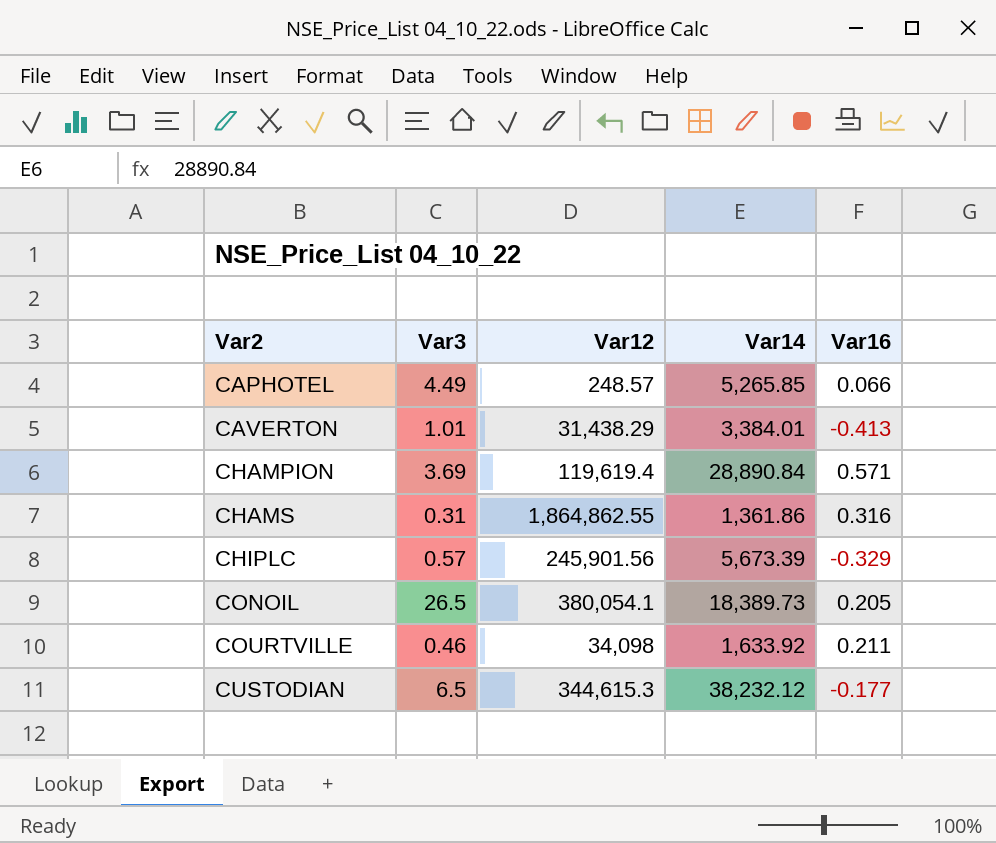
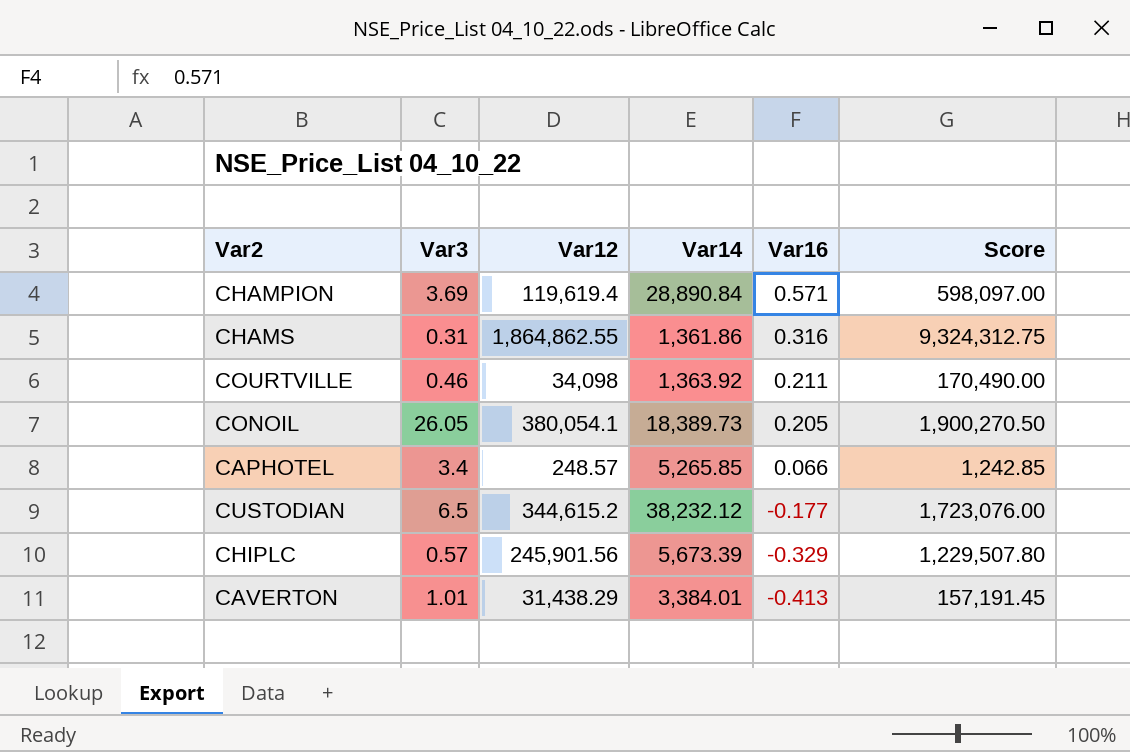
row order: Var2 ascending -> Var16 descending
column Score | formula: none -> [Var12] * 5
COURTVILLE | Var14: 1,633.92 -> 1,363.92
CONOIL | Var3: 26.5 -> 26.05
CAPHOTEL | Var3: 4.49 -> 3.4
CUSTODIAN | Var12: 344,615.3 -> 344,615.2

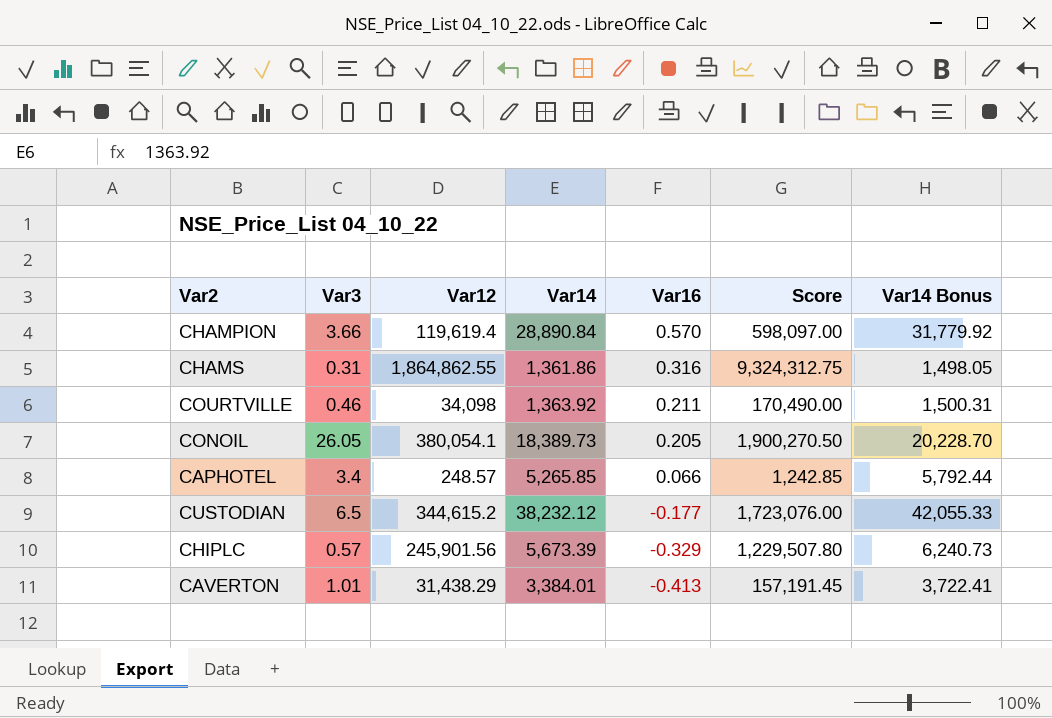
column Var14 Bonus | formula: none -> [Var14] * 1.1
CHAMPION | Var3: 3.69 -> 3.66
CHAMPION | Var16: 0.571 -> 0.570

